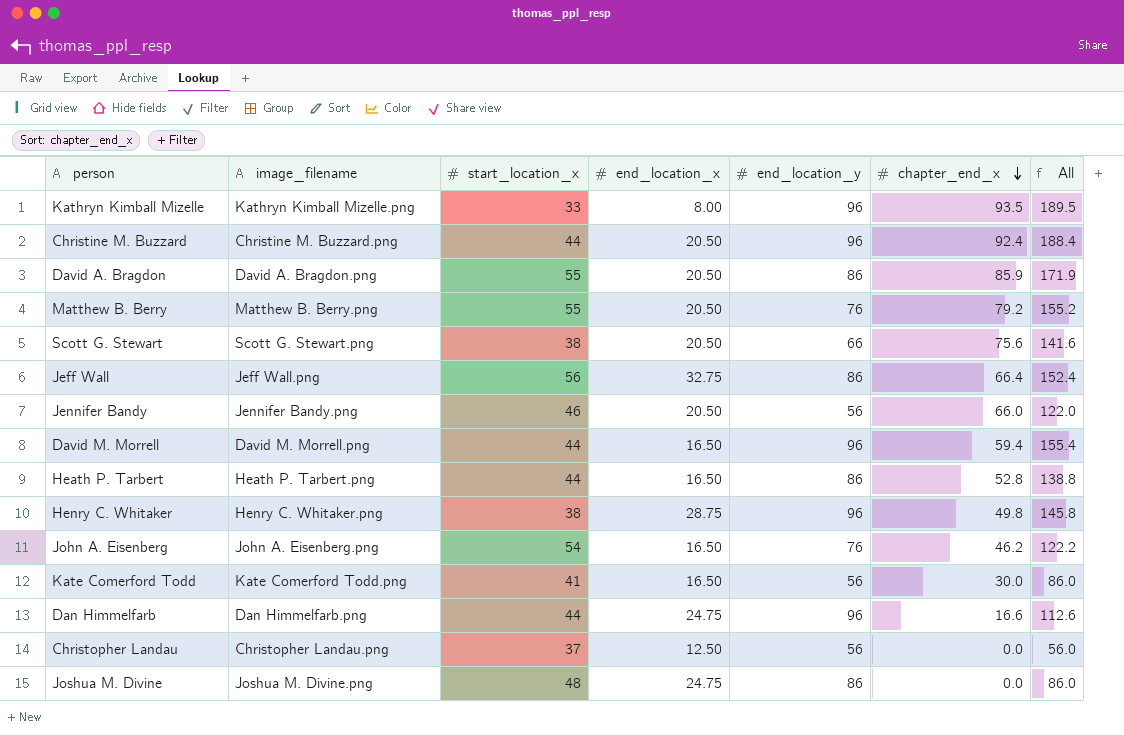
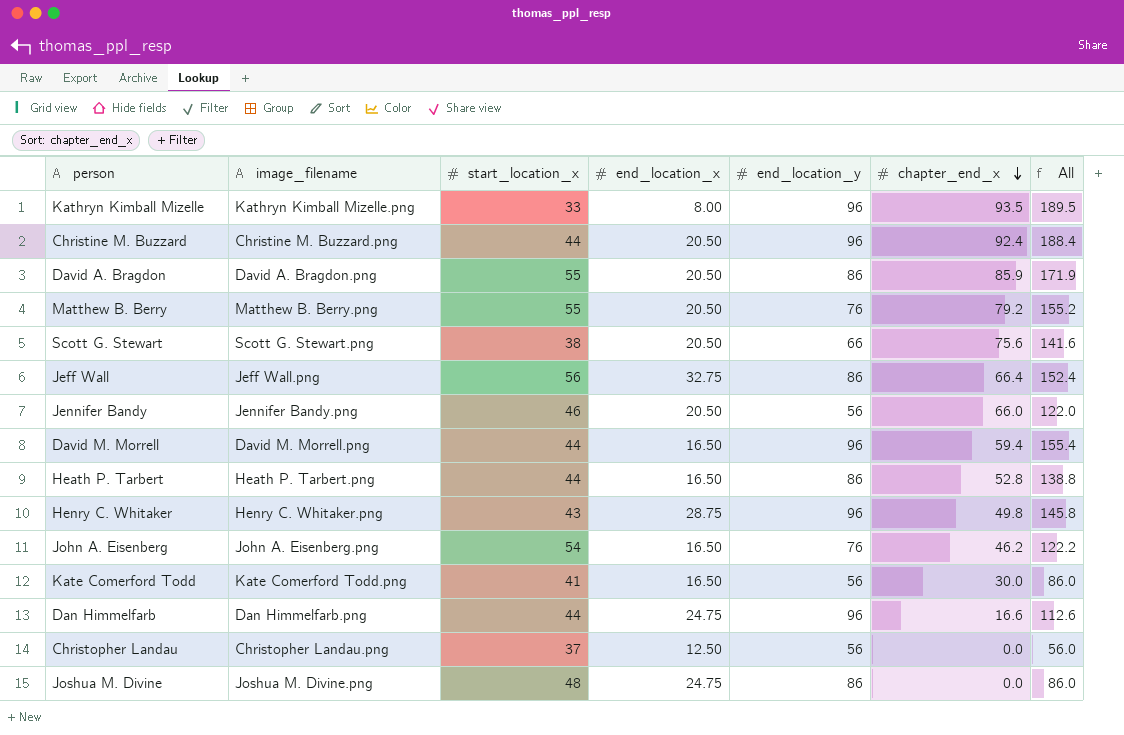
Henry C. Whitaker | start_location_x: 38 -> 43

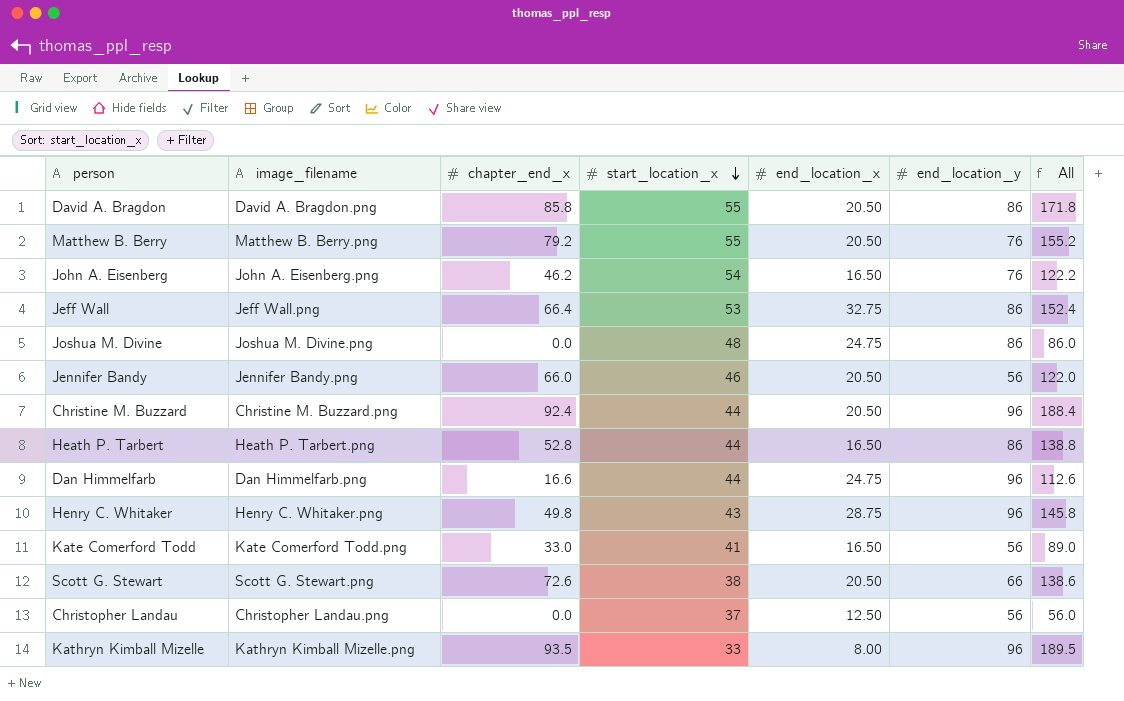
row order: chapter_end_x descending -> start_location_x descending
column chapter_end_x | position: 6 -> 3
row David M. Morrell: David M. Morrell.png | 44 | 16.50 | 96 | 59.4 | 155.4 -> none
David A. Bragdon | chapter_end_x: 85.9 -> 85.8
David A. Bragdon | All: 171.9 -> 171.8
Jeff Wall | start_location_x: 56 -> 53
Kate Comerford Todd | chapter_end_x: 30.0 -> 33.0
Kate Comerford Todd | All: 86.0 -> 89.0
Scott G. Stewart | chapter_end_x: 75.6 -> 72.6
Scott G. Stewart | All: 141.6 -> 138.6

